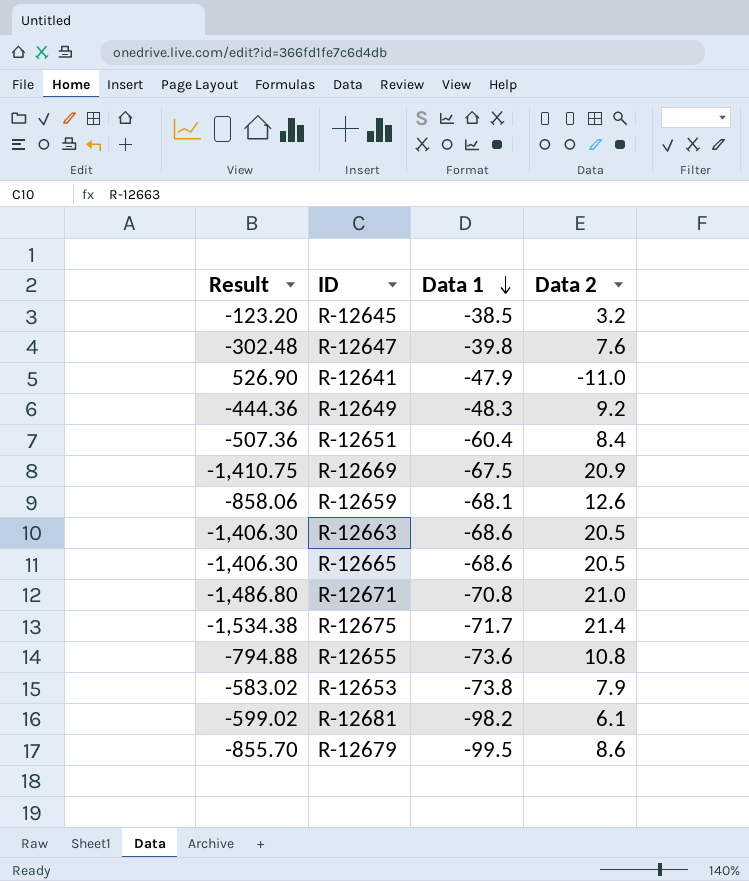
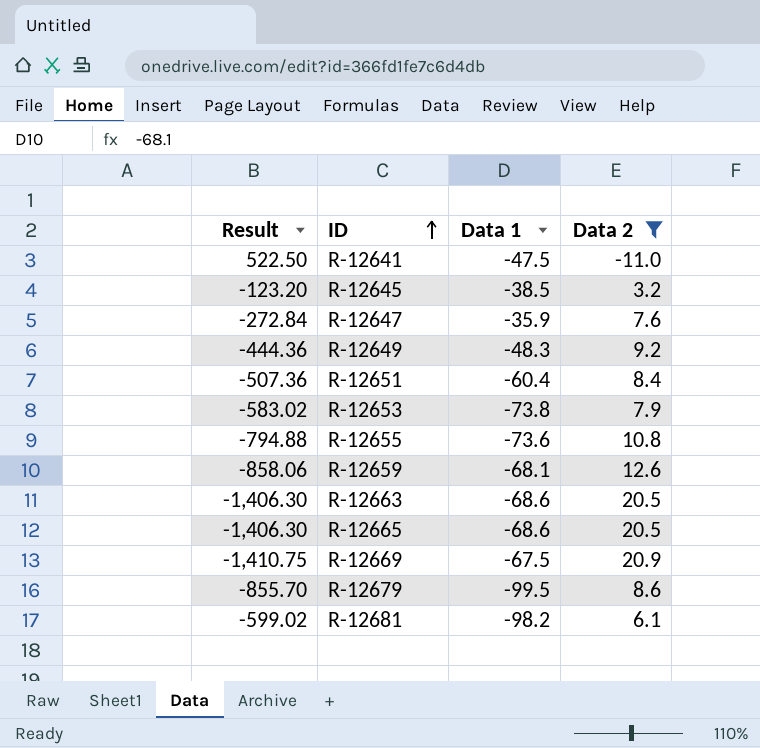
filter: none -> Data 2 <= 20.9
row order: Data 1 descending -> ID ascending
R-12641 | Result: 526.90 -> 522.50
R-12641 | Data 1: -47.9 -> -47.5
R-12647 | Result: -302.48 -> -272.84
R-12647 | Data 1: -39.8 -> -35.9

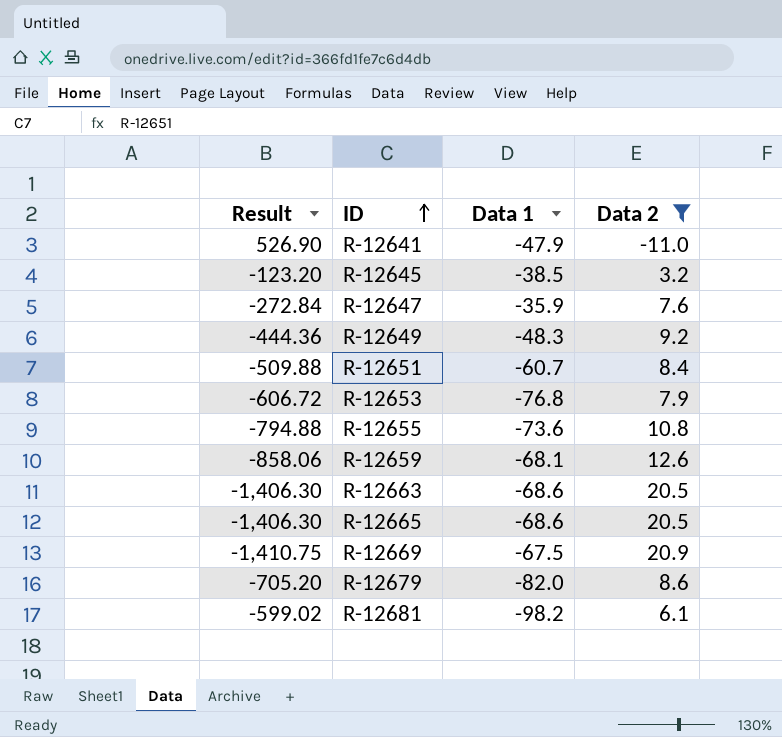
R-12641 | Result: 522.50 -> 526.90
R-12641 | Data 1: -47.5 -> -47.9
R-12651 | Result: -507.36 -> -509.88
R-12651 | Data 1: -60.4 -> -60.7
R-12653 | Result: -583.02 -> -606.72
R-12653 | Data 1: -73.8 -> -76.8
R-12679 | Result: -855.70 -> -705.20
R-12679 | Data 1: -99.5 -> -82.0

